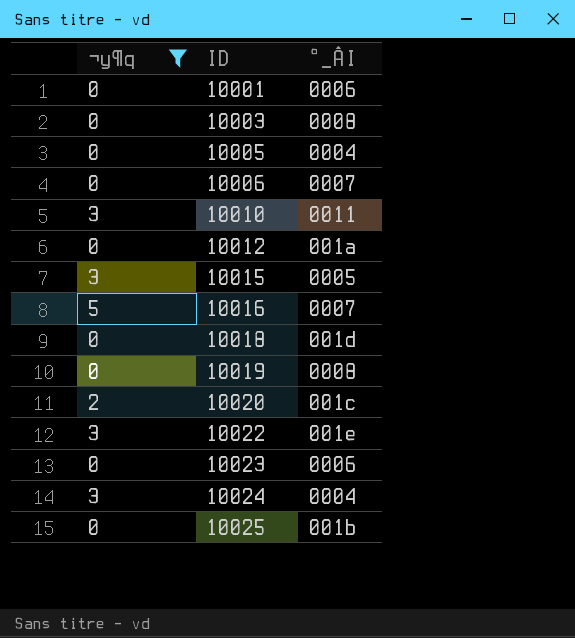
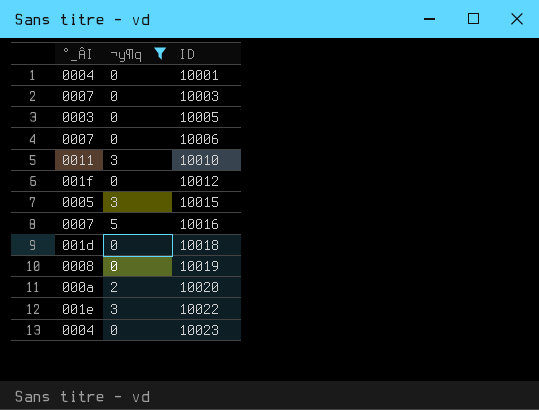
column °_ÂI | position: 3 -> 1
row 10024: 3 | 0004 -> none
row 10025: 0 | 001b -> none
10001 | °_ÂI: 0006 -> 0004
10003 | °_ÂI: 0008 -> 0007
10005 | °_ÂI: 0004 -> 0003
10012 | °_ÂI: 001a -> 001f
10020 | °_ÂI: 001c -> 000a
10023 | °_ÂI: 0006 -> 0004

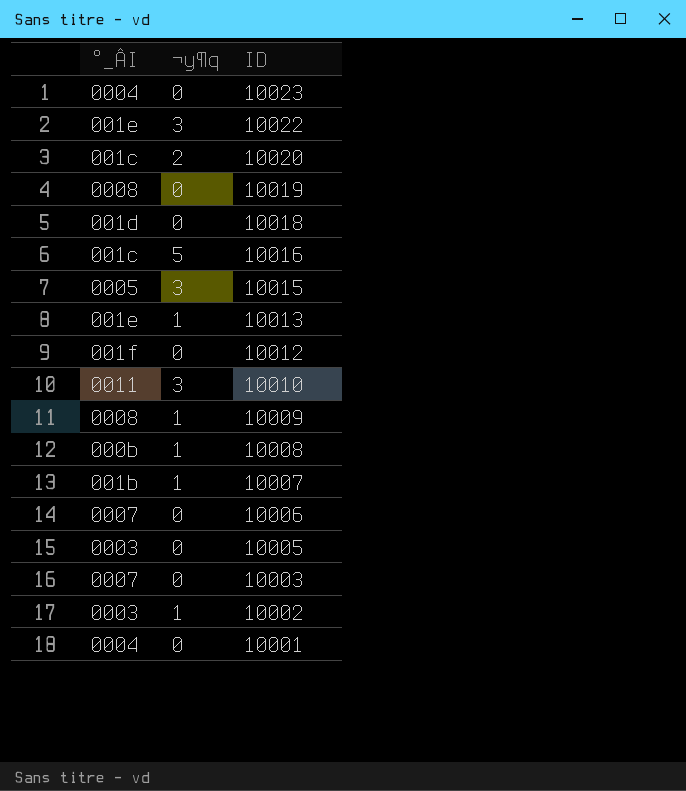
filter: ¬y¶q != 1 -> none
row order: ID ascending -> ID descending
10020 | °_ÂI: 000a -> 001c
10016 | °_ÂI: 0007 -> 001c

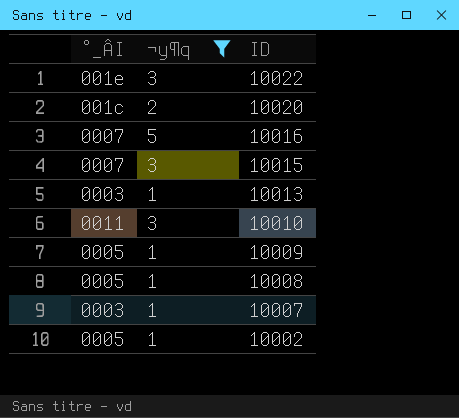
filter: none -> ¬y¶q != 0
10016 | °_ÂI: 001c -> 0007
10015 | °_ÂI: 0005 -> 0007
10013 | °_ÂI: 001e -> 0003
10009 | °_ÂI: 0008 -> 0005
10008 | °_ÂI: 000b -> 0005
10007 | °_ÂI: 001b -> 0003
10002 | °_ÂI: 0003 -> 0005

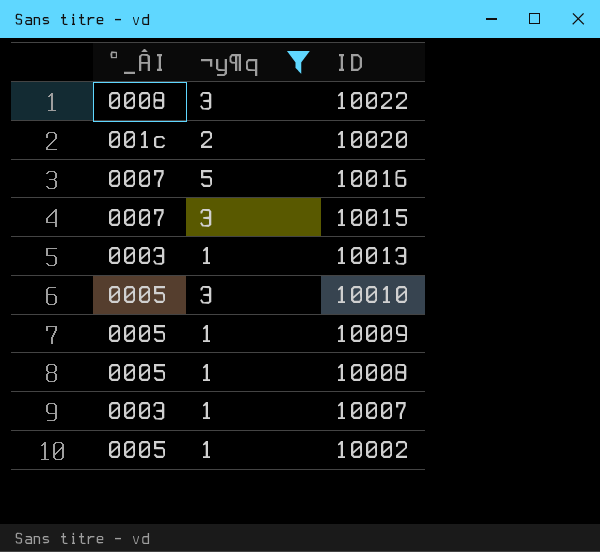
10022 | °_ÂI: 001e -> 0008
10010 | °_ÂI: 0011 -> 0005

